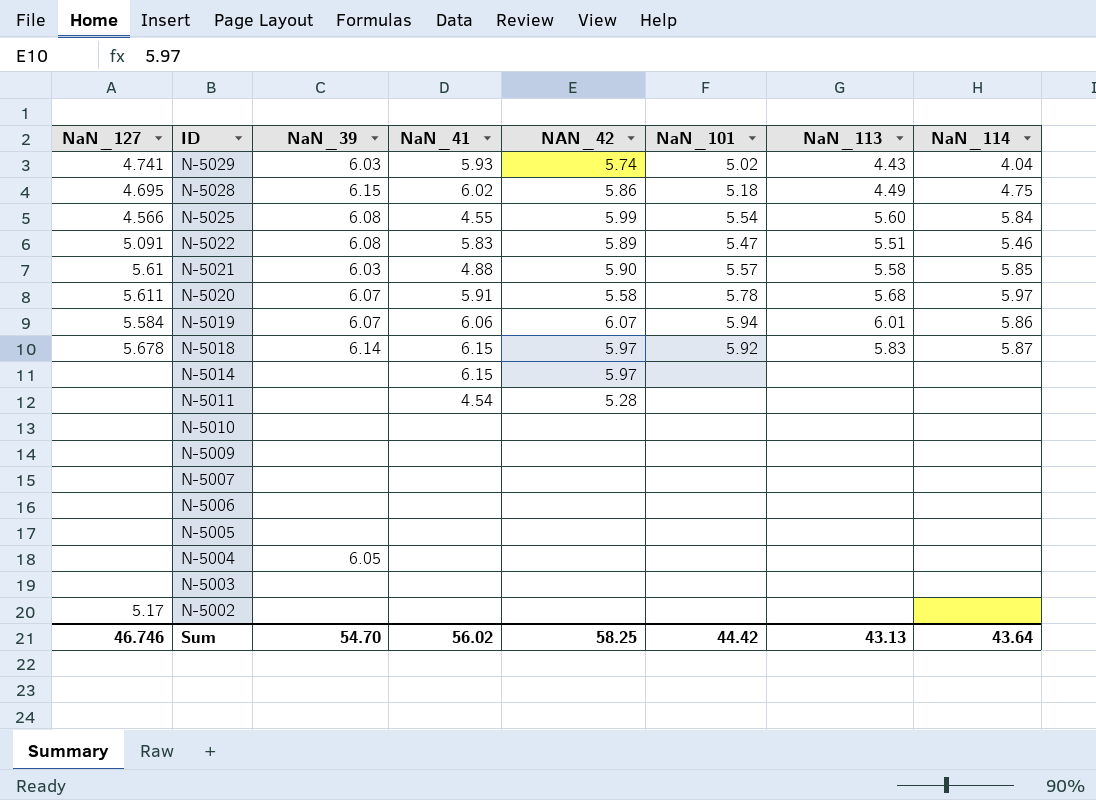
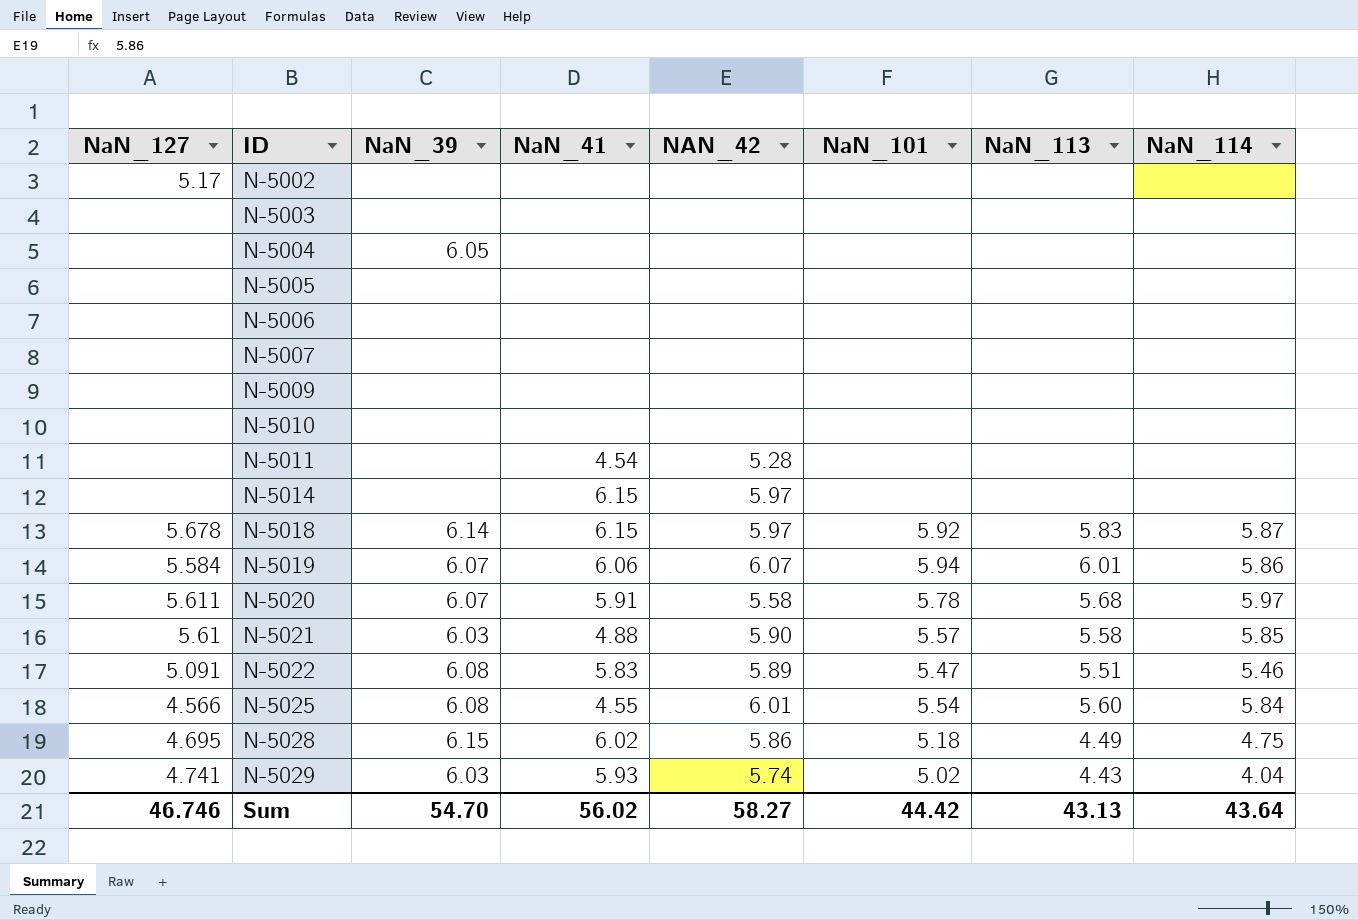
row order: ID descending -> ID ascending
N-5025 | NAN_42: 5.99 -> 6.01
Sum | NAN_42: 58.25 -> 58.27

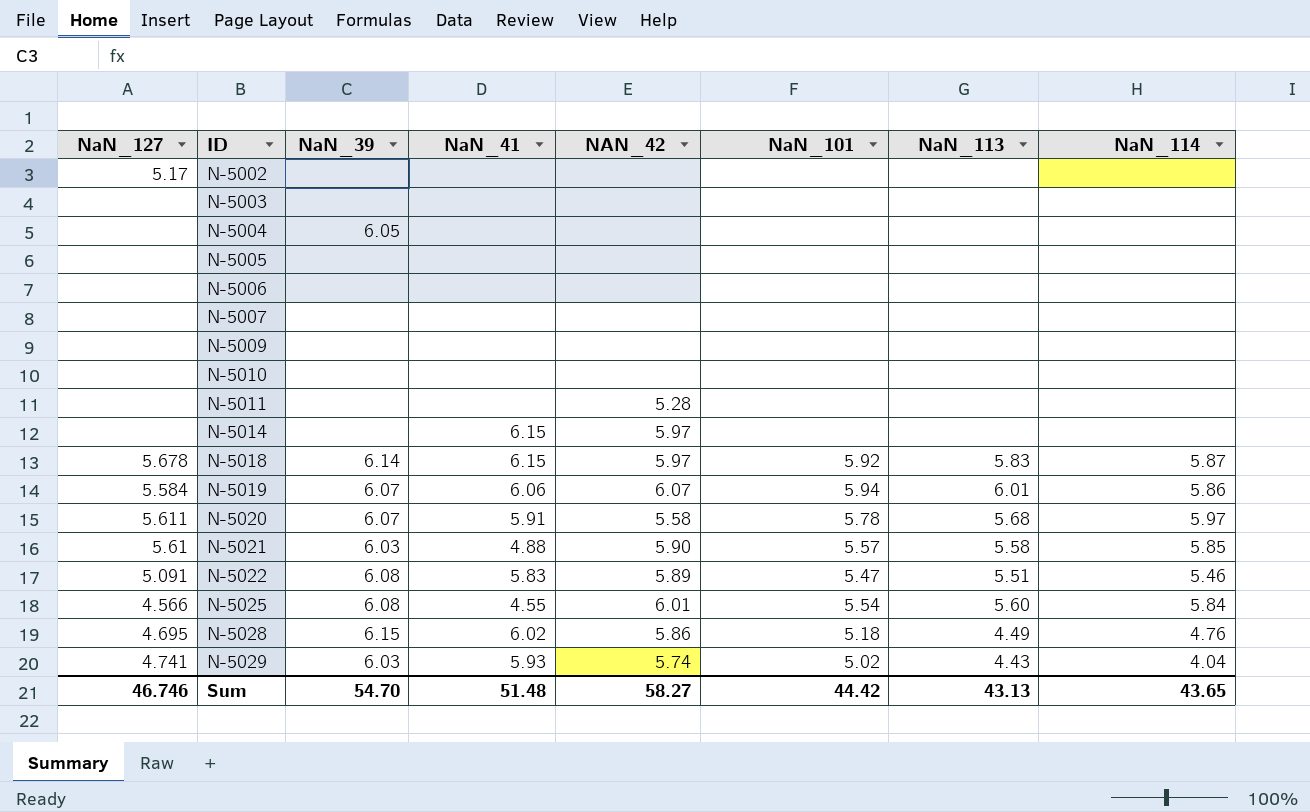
N-5011 | NaN_41: 4.54 -> none
N-5028 | NaN_114: 4.75 -> 4.76
Sum | NaN_41: 56.02 -> 51.48
Sum | NaN_114: 43.64 -> 43.65

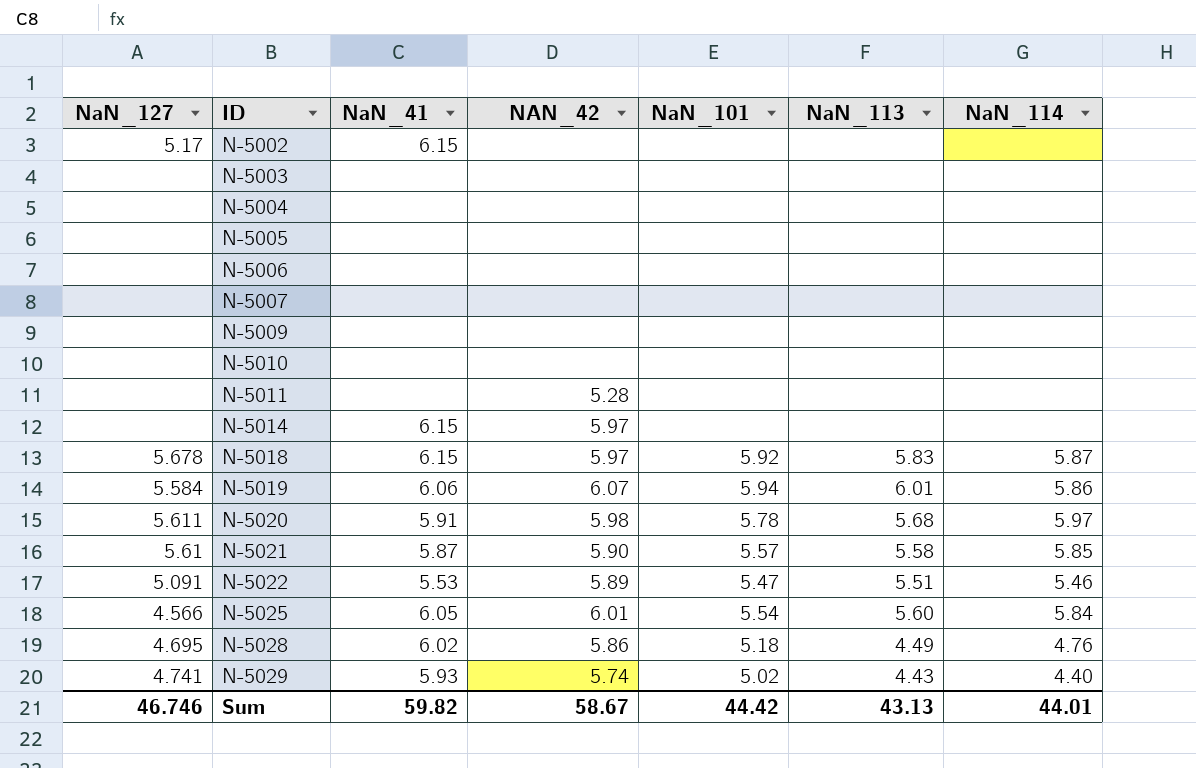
column NaN_39 | position: 3 -> none
N-5002 | NaN_41: none -> 6.15
N-5020 | NAN_42: 5.58 -> 5.98
N-5021 | NaN_41: 4.88 -> 5.87
N-5022 | NaN_41: 5.83 -> 5.53
N-5025 | NaN_41: 4.55 -> 6.05
N-5029 | NaN_114: 4.04 -> 4.40
Sum | NaN_41: 51.48 -> 59.82
Sum | NAN_42: 58.27 -> 58.67
Sum | NaN_114: 43.65 -> 44.01

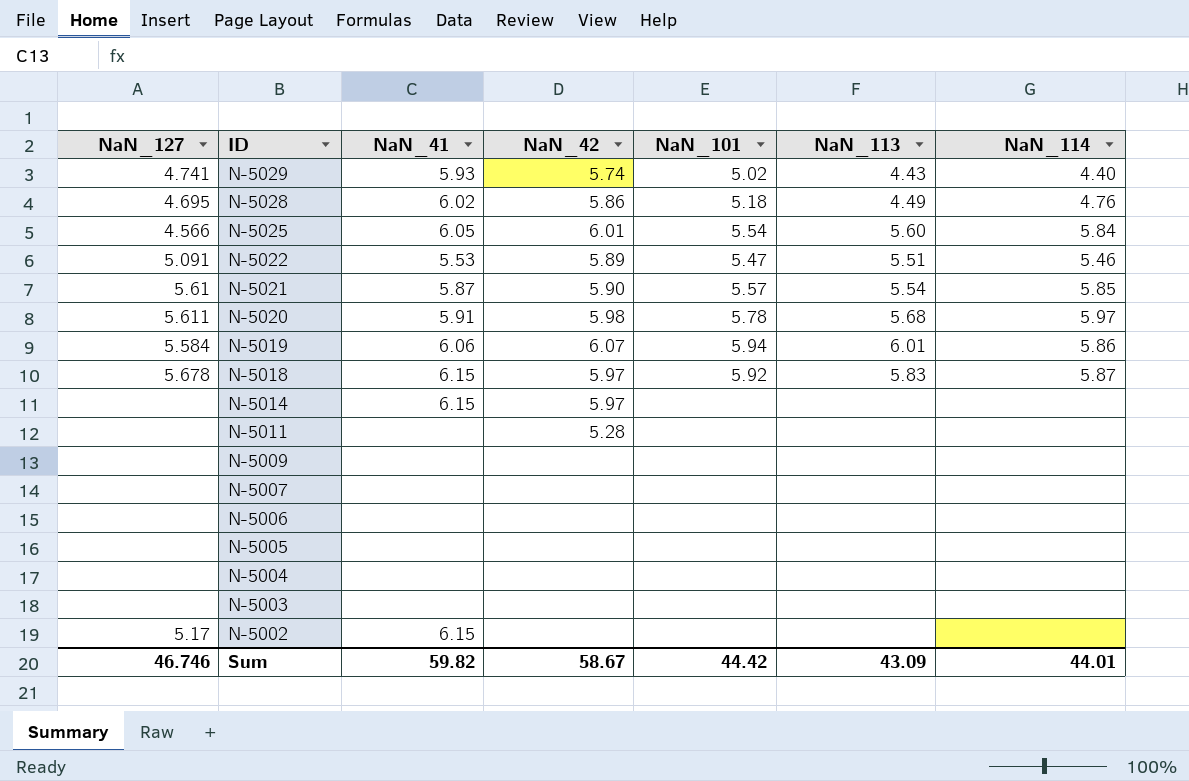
row order: ID ascending -> ID descending
column name: NAN_42 -> NaN_42
row N-5010: none | none | none | none | none | none -> none
N-5021 | NaN_113: 5.58 -> 5.54
Sum | NaN_113: 43.13 -> 43.09

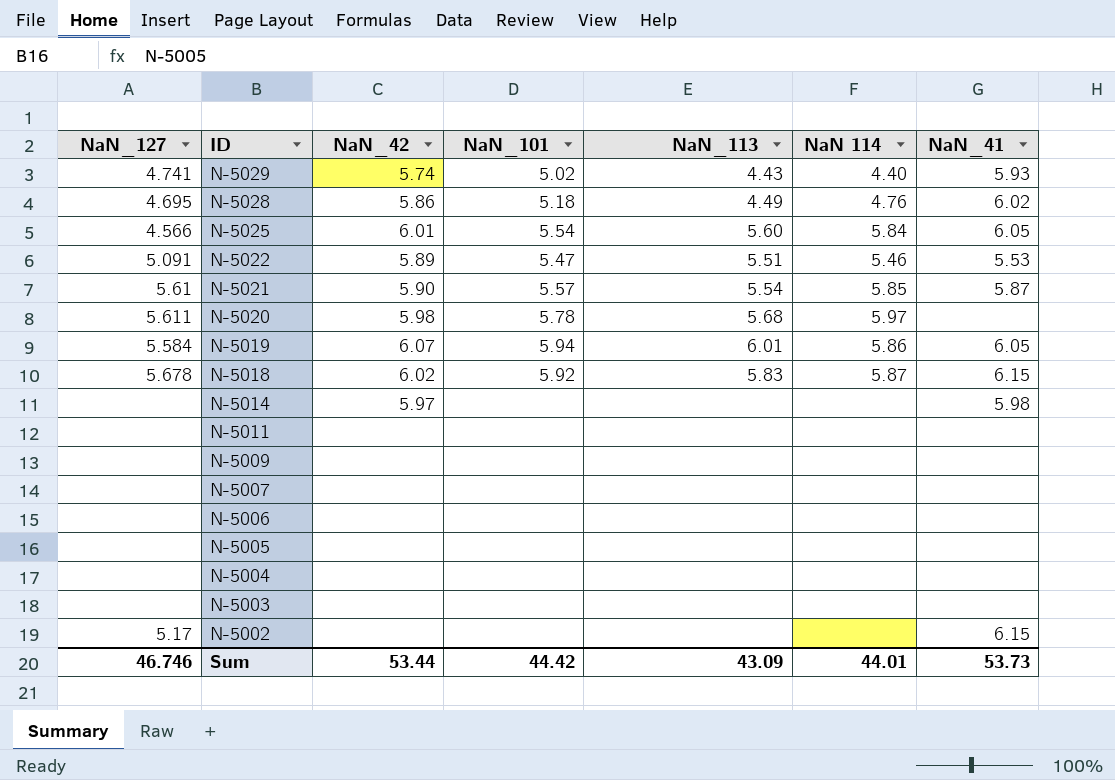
column name: NaN_114 -> NaN 114
column NaN_41 | position: 3 -> 7
N-5020 | NaN_41: 5.91 -> none
N-5019 | NaN_41: 6.06 -> 6.05
N-5018 | NaN_42: 5.97 -> 6.02
N-5014 | NaN_41: 6.15 -> 5.98
N-5011 | NaN_42: 5.28 -> none
Sum | NaN_42: 58.67 -> 53.44
Sum | NaN_41: 59.82 -> 53.73

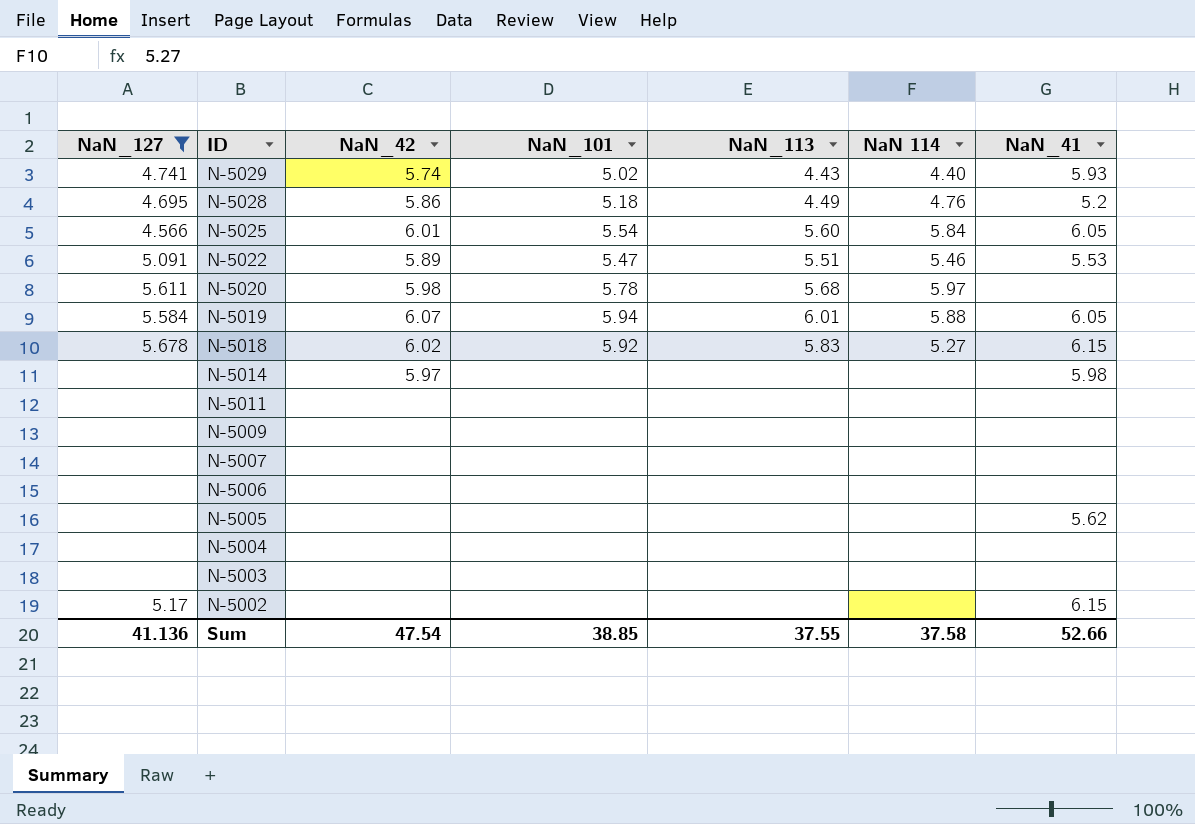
filter: none -> NaN_127 != 5.61
N-5028 | NaN_41: 6.02 -> 5.2
N-5019 | NaN 114: 5.86 -> 5.88
N-5018 | NaN 114: 5.87 -> 5.27
N-5005 | NaN_41: none -> 5.62
Sum | NaN_127: 46.746 -> 41.136
Sum | NaN_42: 53.44 -> 47.54
Sum | NaN_101: 44.42 -> 38.85
Sum | NaN_113: 43.09 -> 37.55
Sum | NaN 114: 44.01 -> 37.58
Sum | NaN_41: 53.73 -> 52.66

